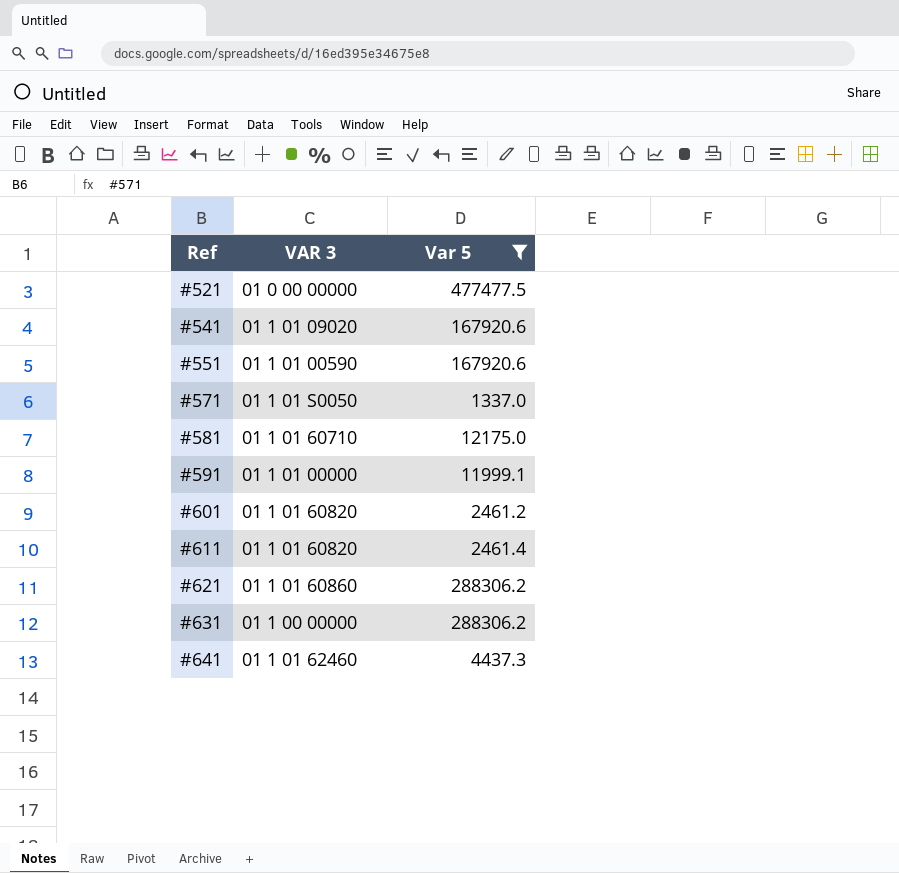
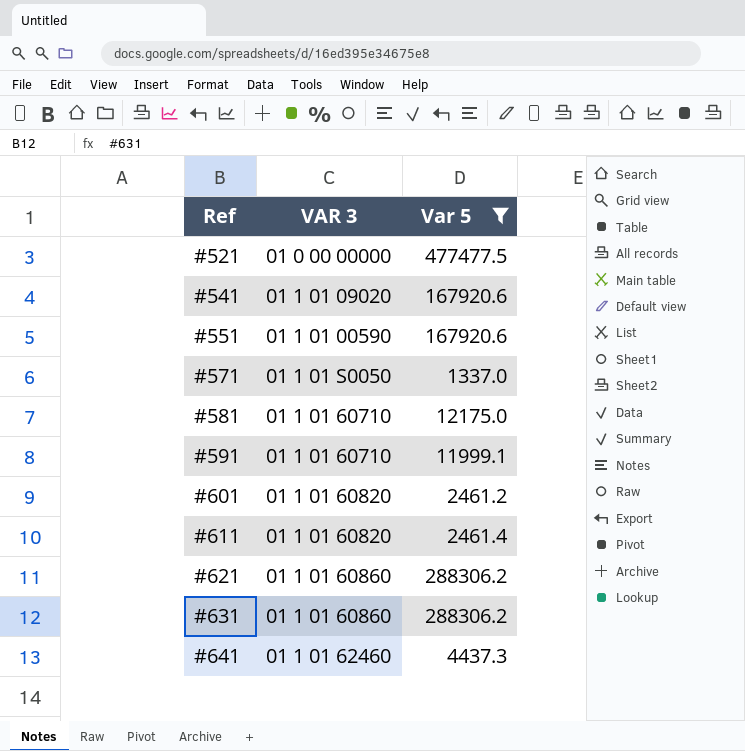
#591 | VAR 3: 01 1 01 00000 -> 01 1 01 60710
#631 | VAR 3: 01 1 00 00000 -> 01 1 01 60860

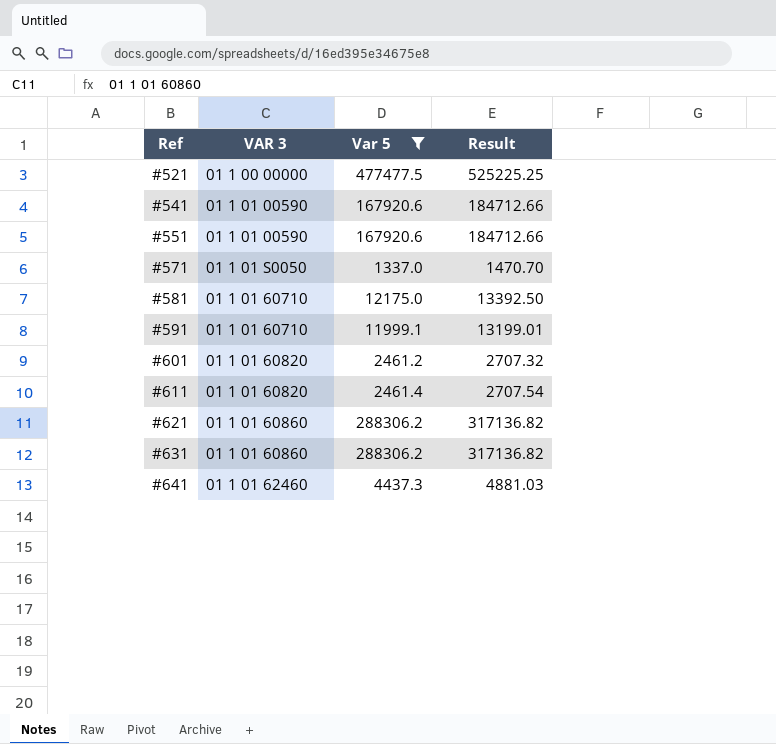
column Result | formula: none -> [Var 5] * 1.1
#521 | VAR 3: 01 0 00 00000 -> 01 1 00 00000
#541 | VAR 3: 01 1 01 09020 -> 01 1 01 00590

